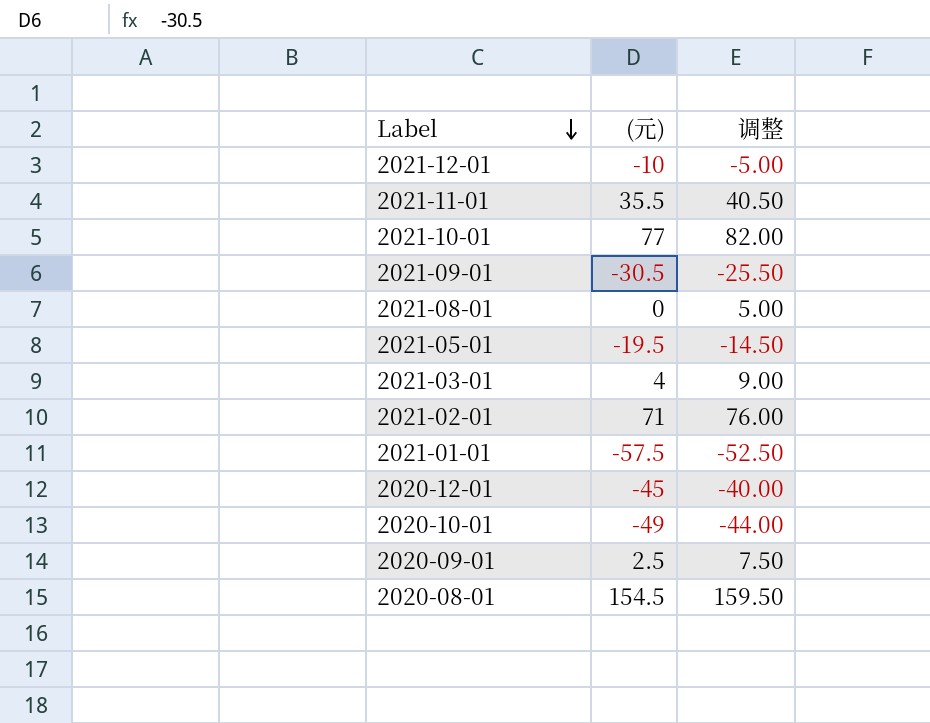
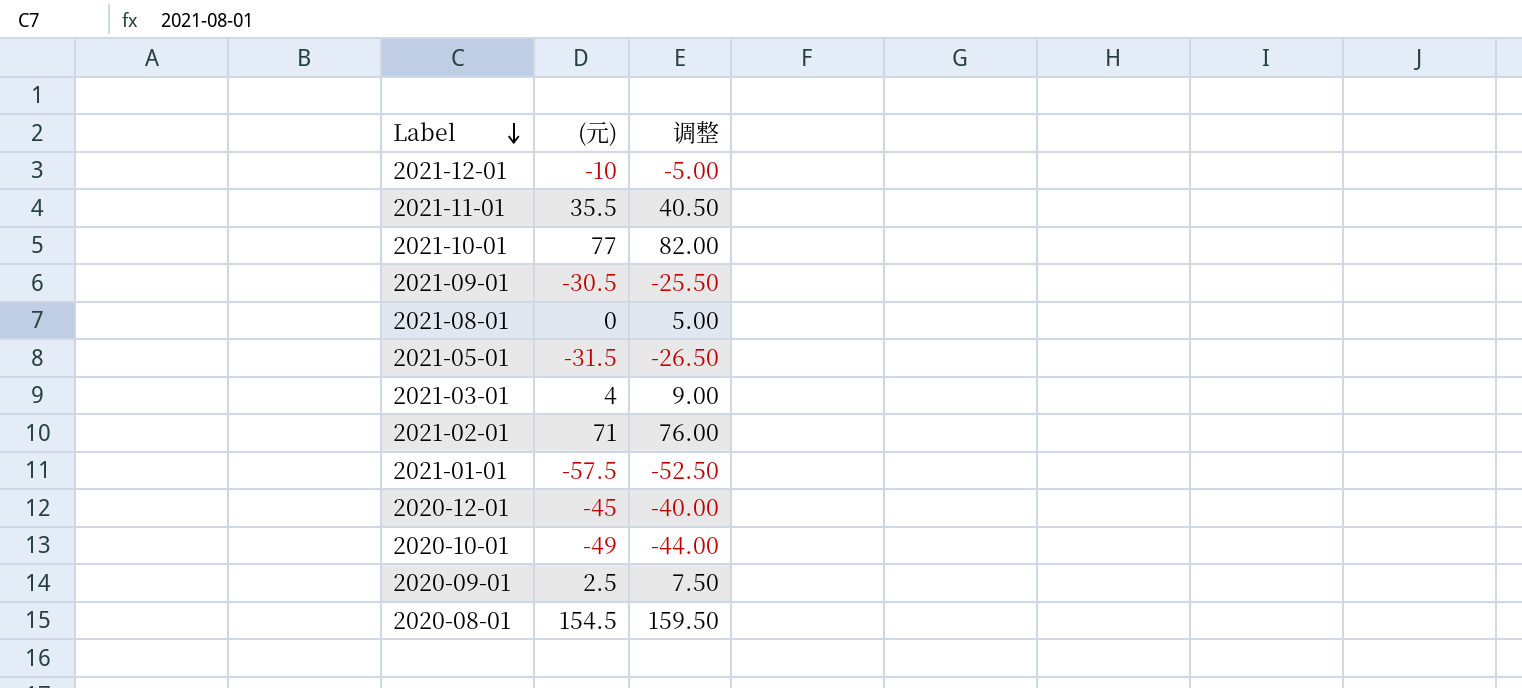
2021-05-01 | (元): -19.5 -> -31.5
2021-05-01 | 调整: -14.50 -> -26.50

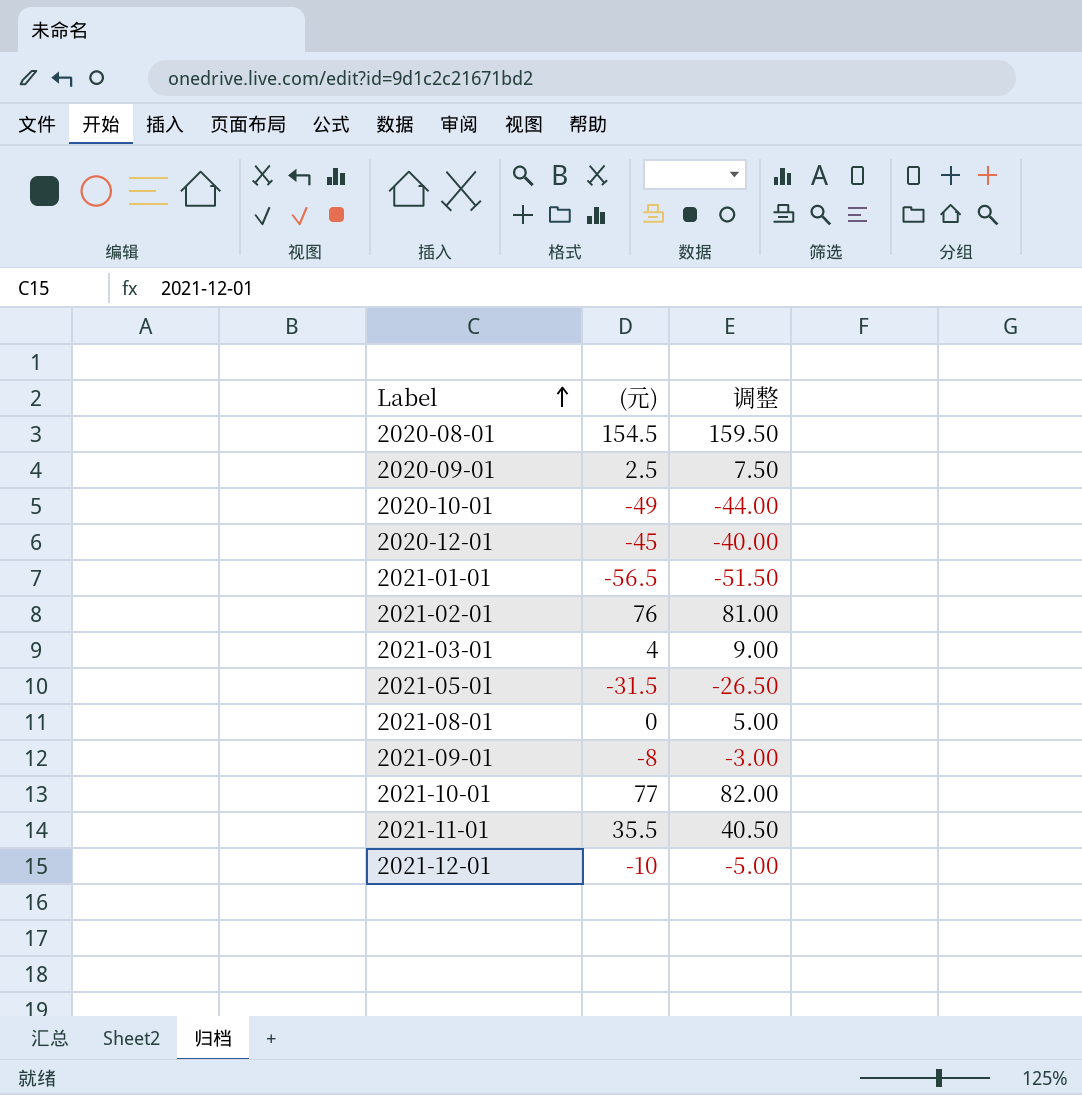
row order: Label descending -> Label ascending
2021-01-01 | (元): -57.5 -> -56.5
2021-01-01 | 调整: -52.50 -> -51.50
2021-02-01 | (元): 71 -> 76
2021-02-01 | 调整: 76.00 -> 81.00
2021-09-01 | (元): -30.5 -> -8
2021-09-01 | 调整: -25.50 -> -3.00

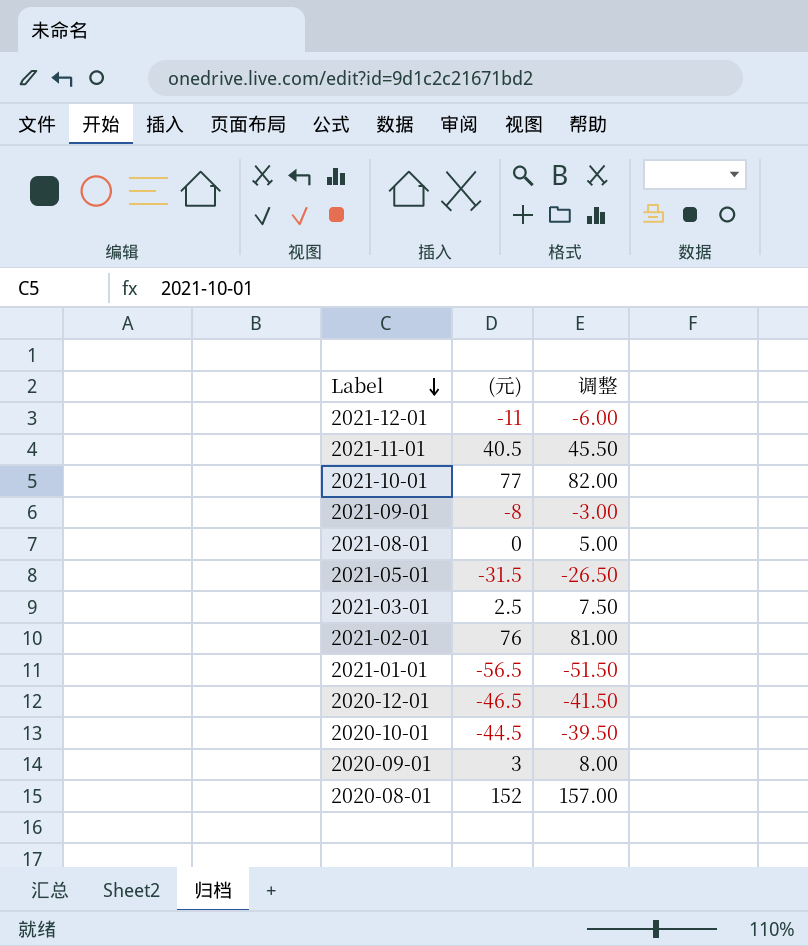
row order: Label ascending -> Label descending
2021-12-01 | (元): -10 -> -11
2021-12-01 | 调整: -5.00 -> -6.00
2021-11-01 | (元): 35.5 -> 40.5
2021-11-01 | 调整: 40.50 -> 45.50
2021-03-01 | (元): 4 -> 2.5
2021-03-01 | 调整: 9.00 -> 7.50
2020-12-01 | (元): -45 -> -46.5
2020-12-01 | 调整: -40.00 -> -41.50
2020-10-01 | (元): -49 -> -44.5
2020-10-01 | 调整: -44.00 -> -39.50
2020-09-01 | (元): 2.5 -> 3
2020-09-01 | 调整: 7.50 -> 8.00
2020-08-01 | (元): 154.5 -> 152
2020-08-01 | 调整: 159.50 -> 157.00

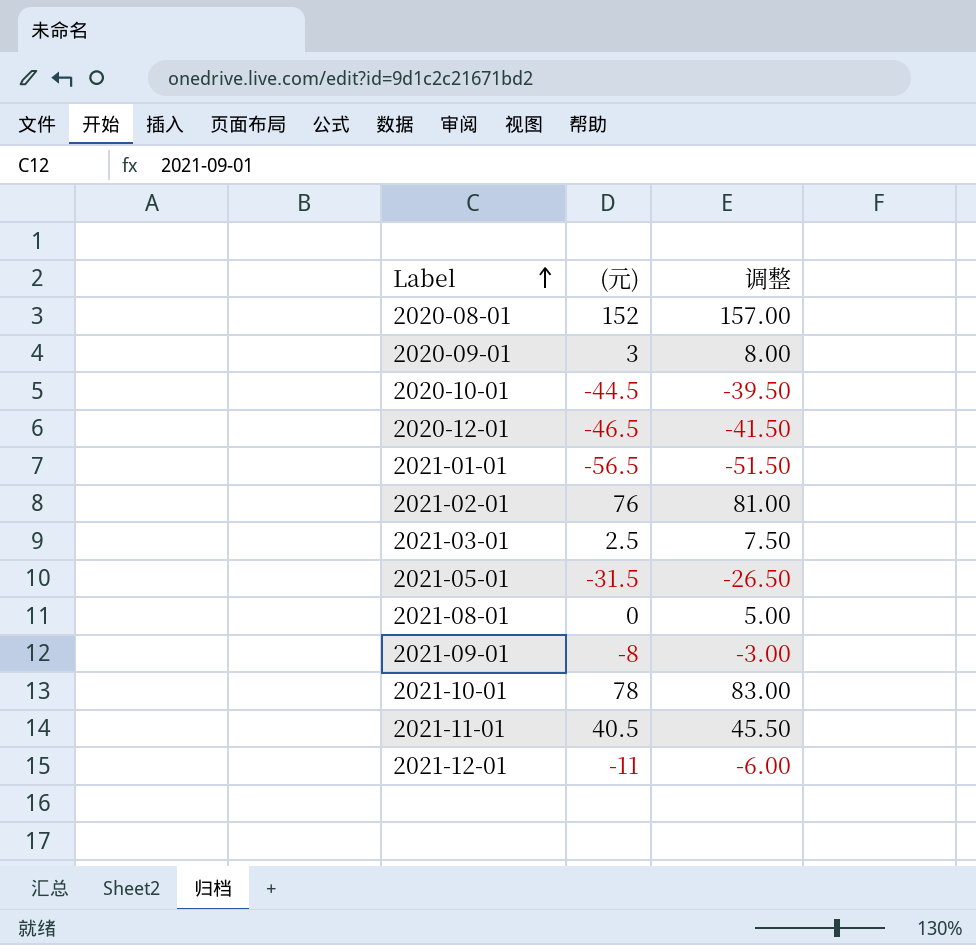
row order: Label descending -> Label ascending
2021-10-01 | (元): 77 -> 78
2021-10-01 | 调整: 82.00 -> 83.00

